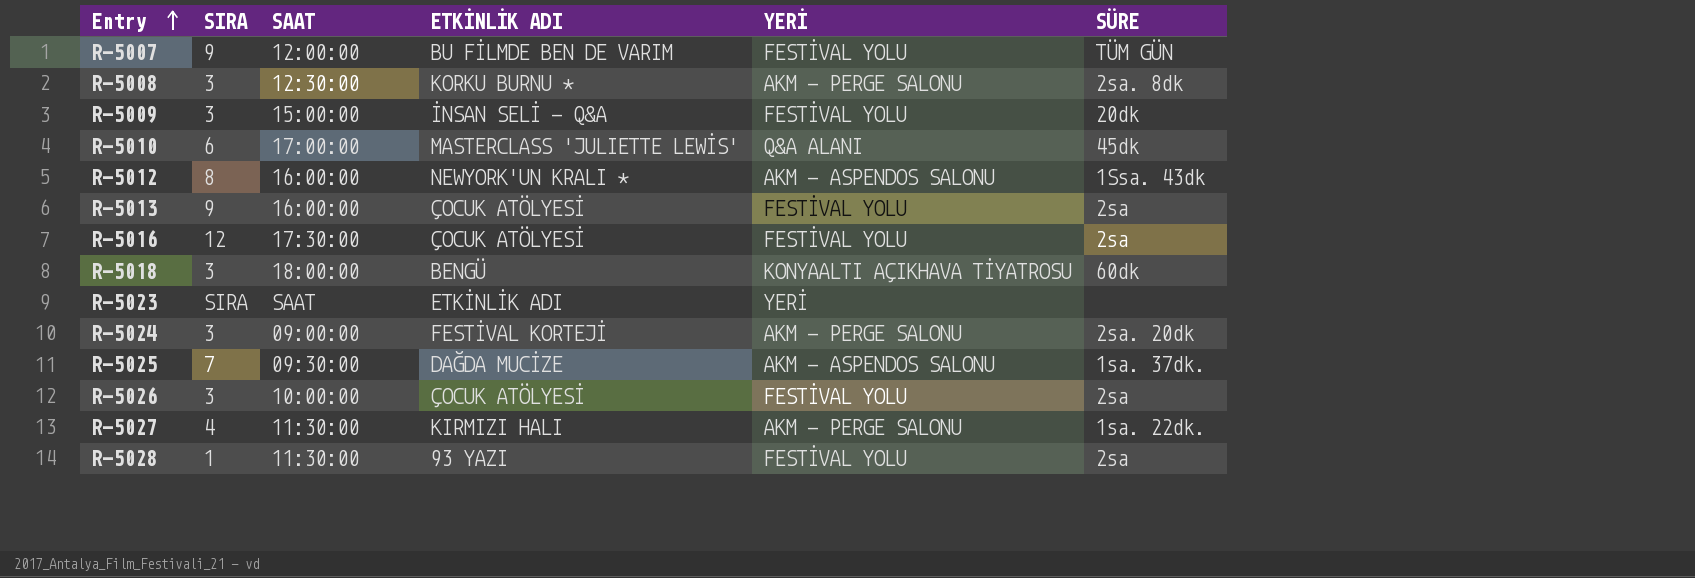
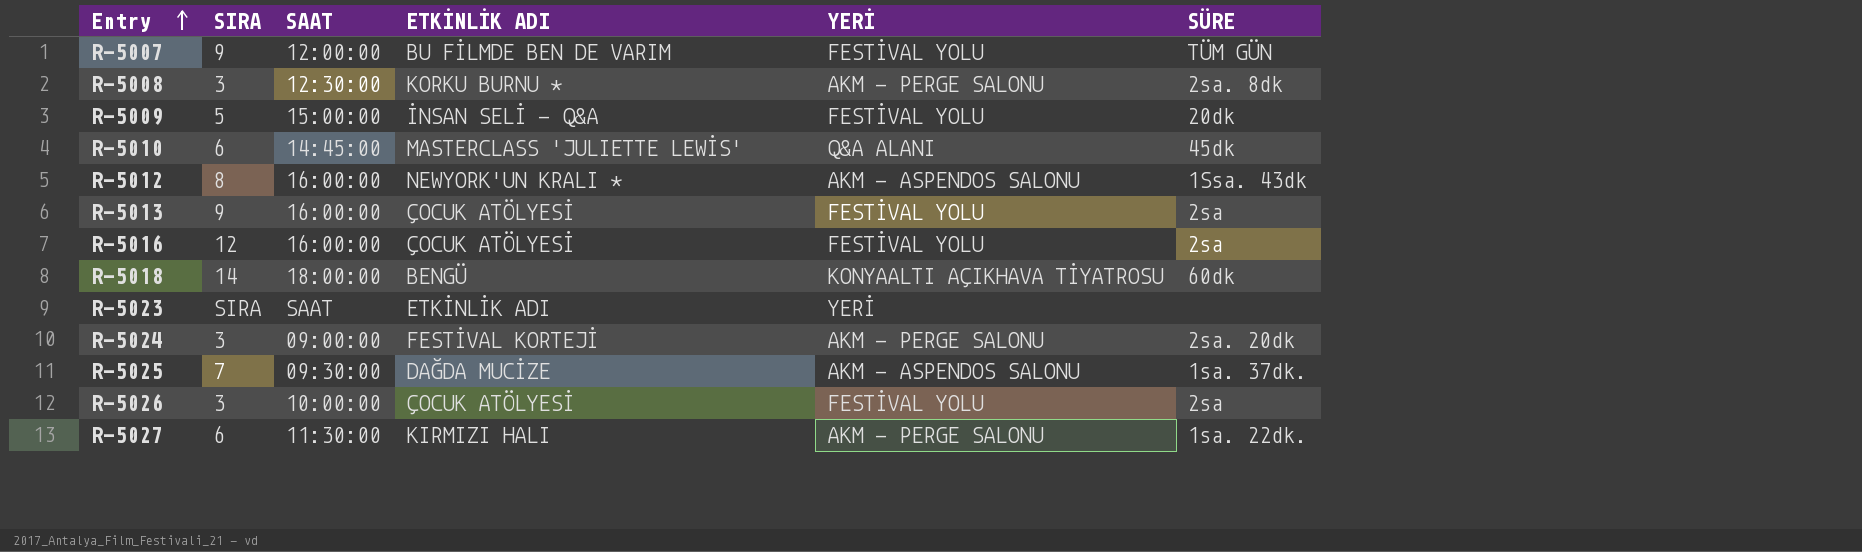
row R-5028: 1 | 11:30:00 | 93 YAZI | FESTİVAL YOLU | 2sa -> none
R-5009 | SIRA: 3 -> 5
R-5010 | SAAT: 17:00:00 -> 14:45:00
R-5016 | SAAT: 17:30:00 -> 16:00:00
R-5018 | SIRA: 3 -> 14
R-5027 | SIRA: 4 -> 6

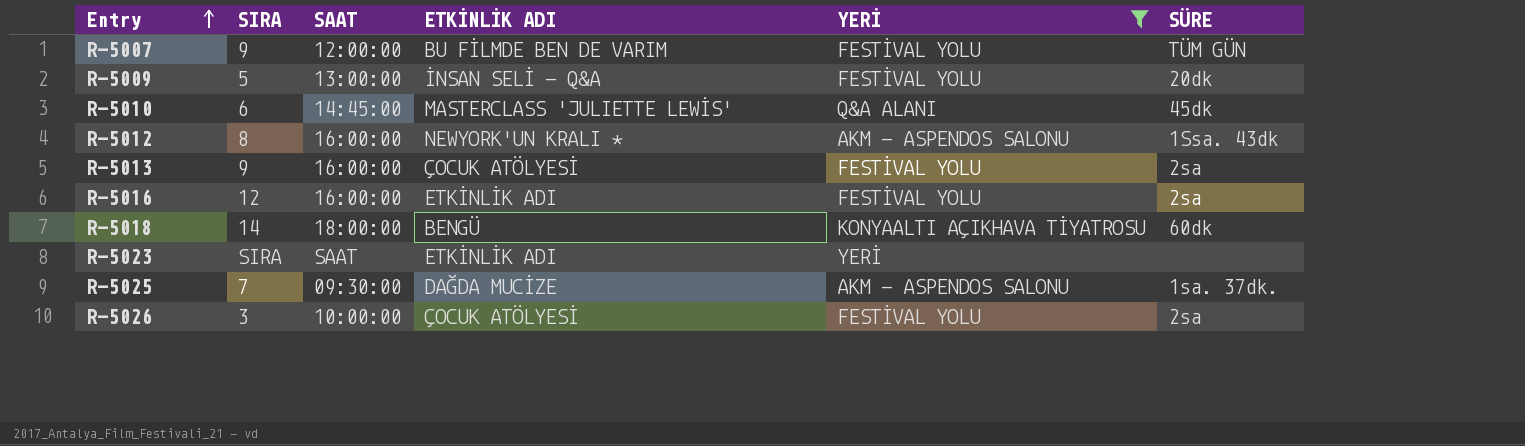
filter: none -> YERİ != AKM - PERGE SALONU
R-5009 | SAAT: 15:00:00 -> 13:00:00
R-5016 | ETKİNLİK ADI: ÇOCUK ATÖLYESİ -> ETKİNLİK ADI

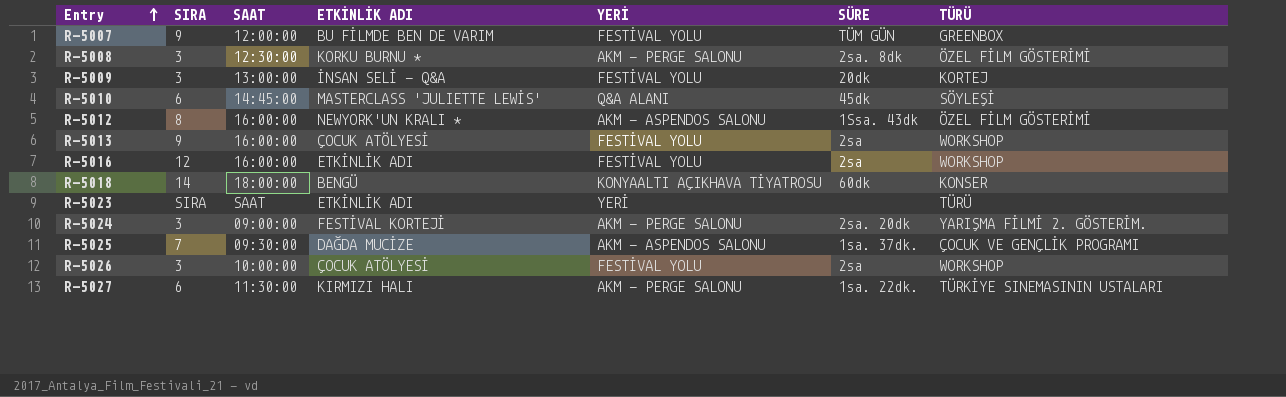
filter: YERİ != AKM - PERGE SALONU -> none
column TÜRÜ | position: none -> 7
R-5009 | SIRA: 5 -> 3

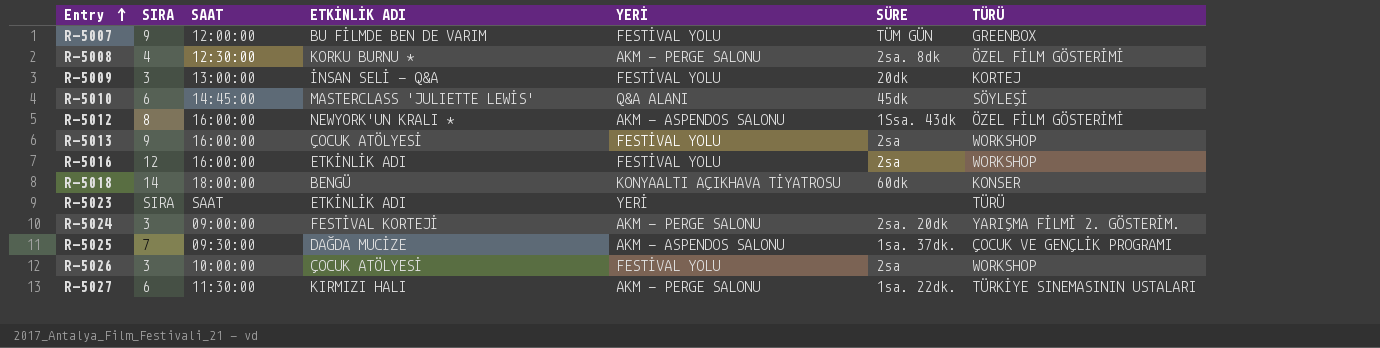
R-5008 | SIRA: 3 -> 4

